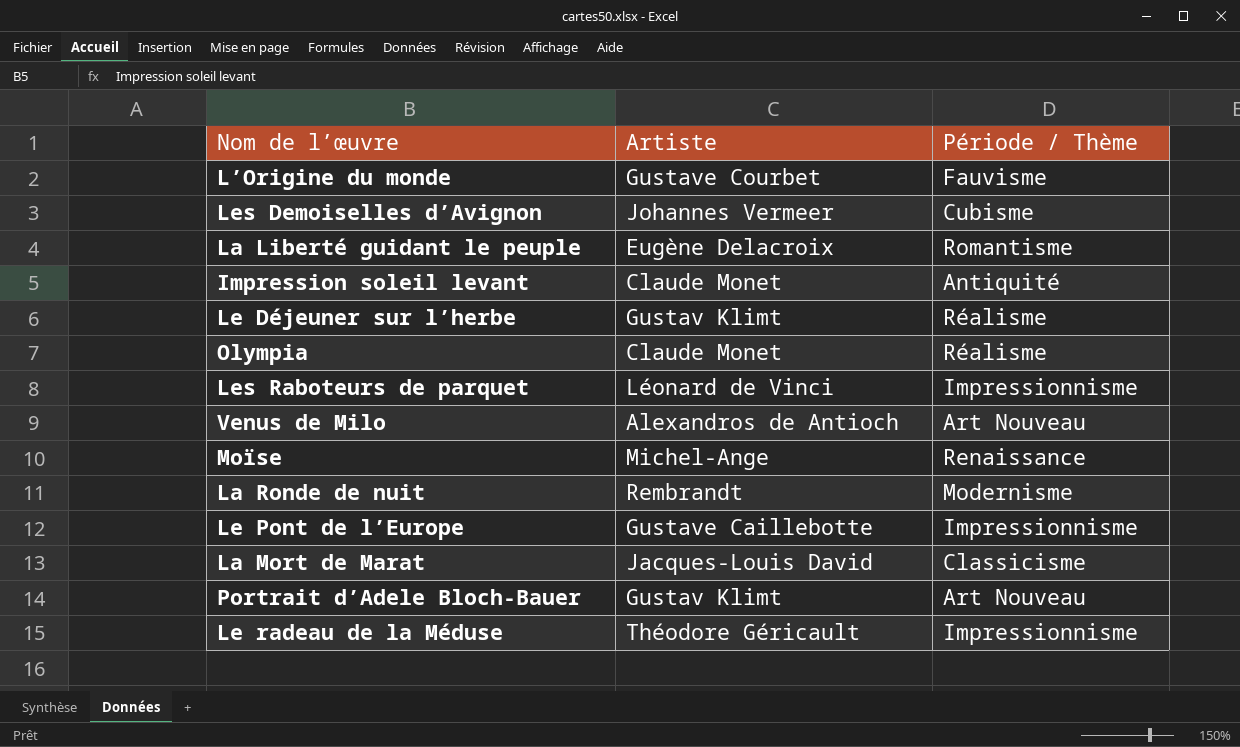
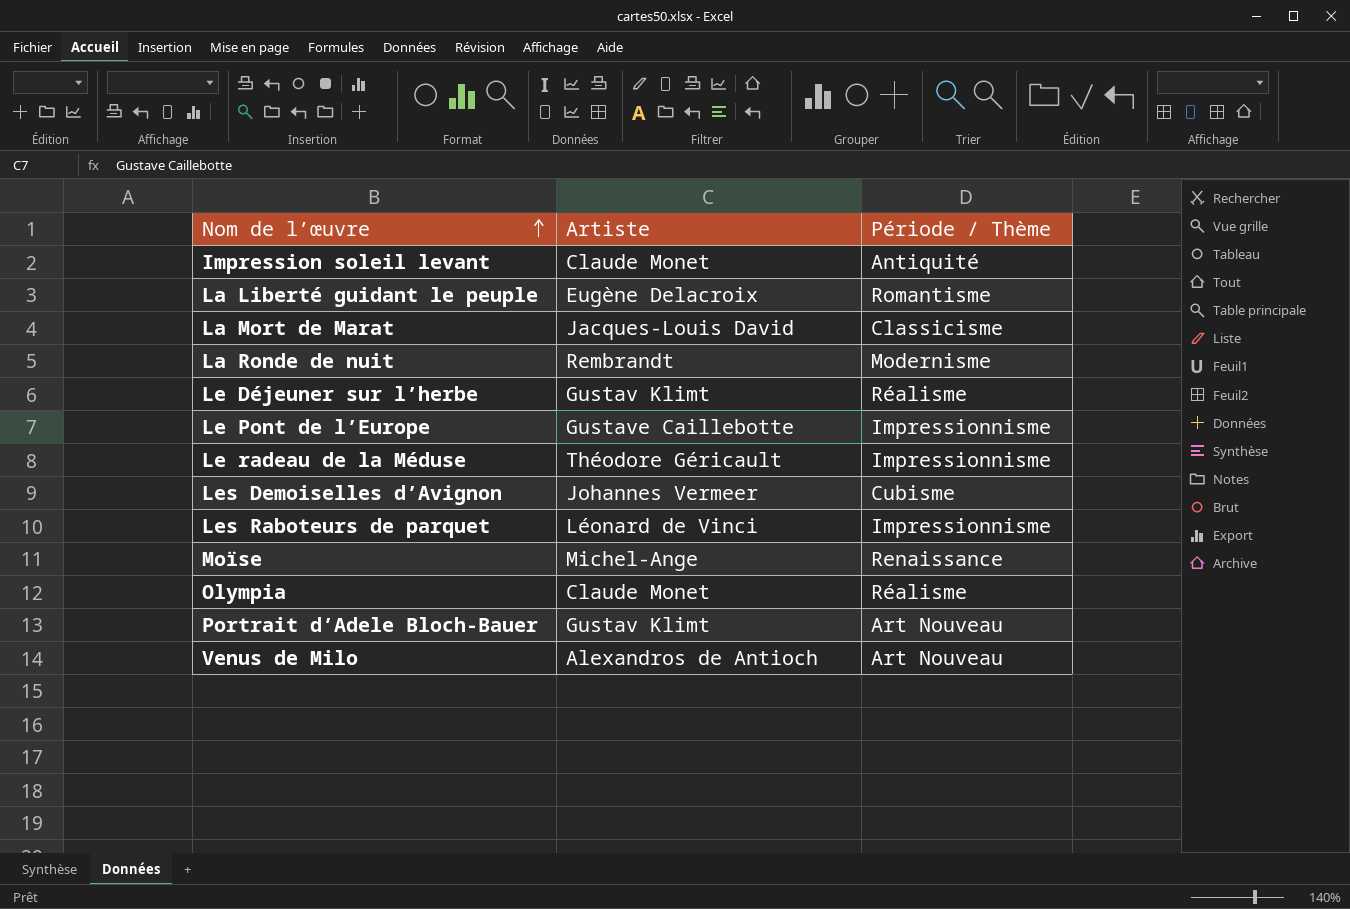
row order: none -> Nom de l’œuvre ascending
row L’Origine du monde: Gustave Courbet | Fauvisme -> none

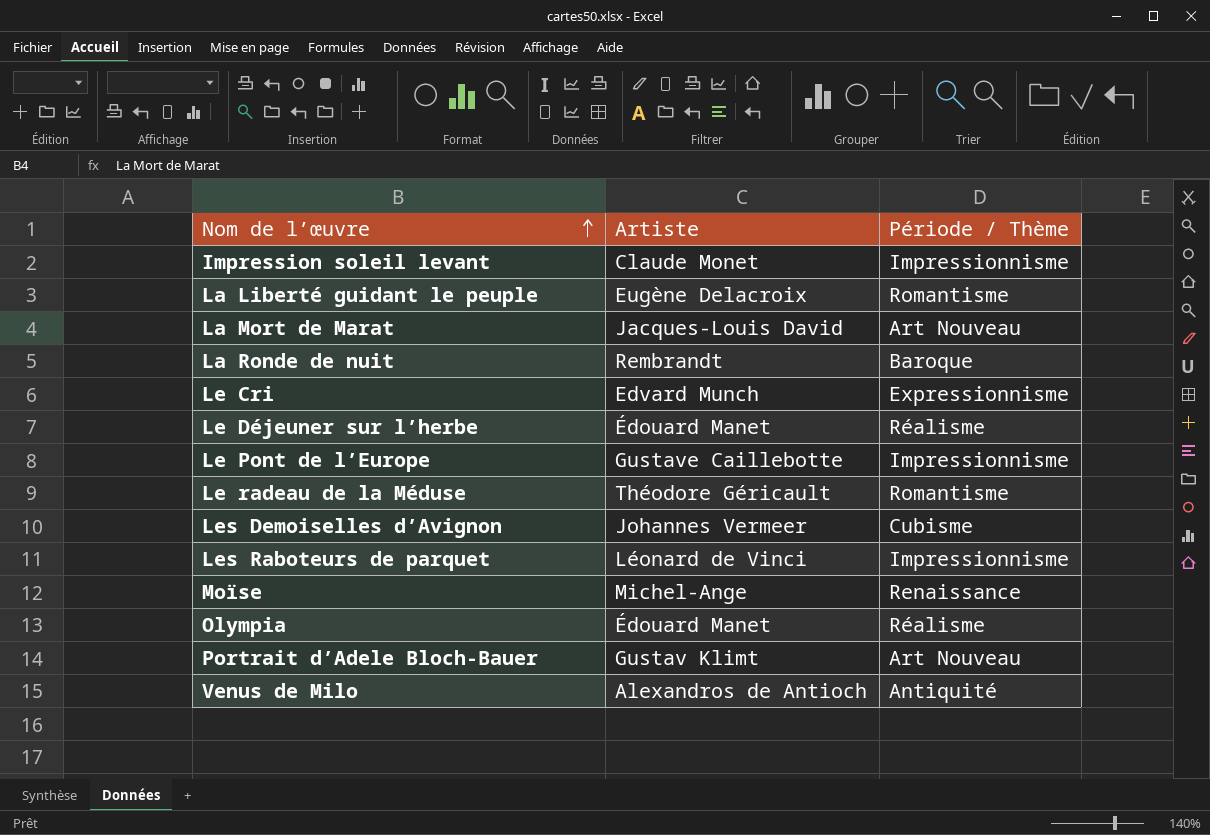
Impression soleil levant | Période / Thème: Antiquité -> Impressionnisme
La Mort de Marat | Période / Thème: Classicisme -> Art Nouveau
La Ronde de nuit | Période / Thème: Modernisme -> Baroque
row Le Cri: none -> Edvard Munch | Expressionnisme
Le Déjeuner sur l’herbe | Artiste: Gustav Klimt -> Édouard Manet
Le radeau de la Méduse | Période / Thème: Impressionnisme -> Romantisme
Olympia | Artiste: Claude Monet -> Édouard Manet
Venus de Milo | Période / Thème: Art Nouveau -> Antiquité

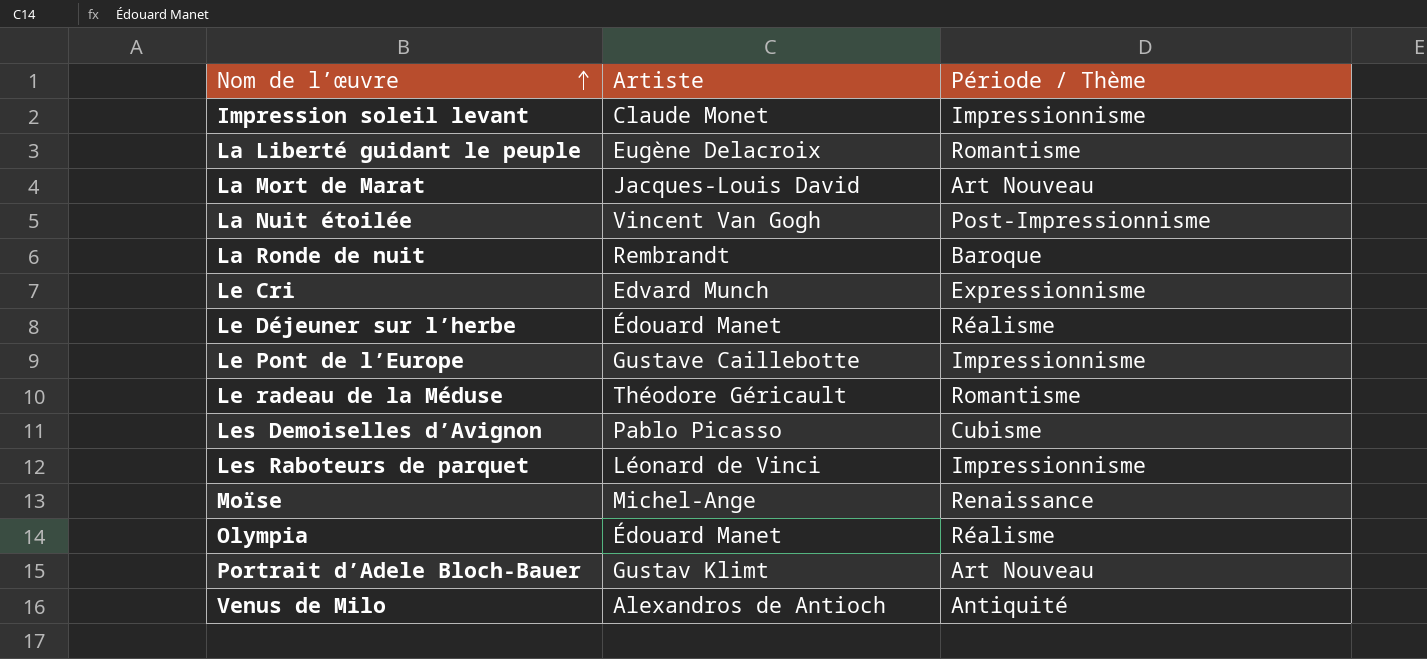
row La Nuit étoilée: none -> Vincent Van Gogh | Post-Impressionnisme
Les Demoiselles d’Avignon | Artiste: Johannes Vermeer -> Pablo Picasso

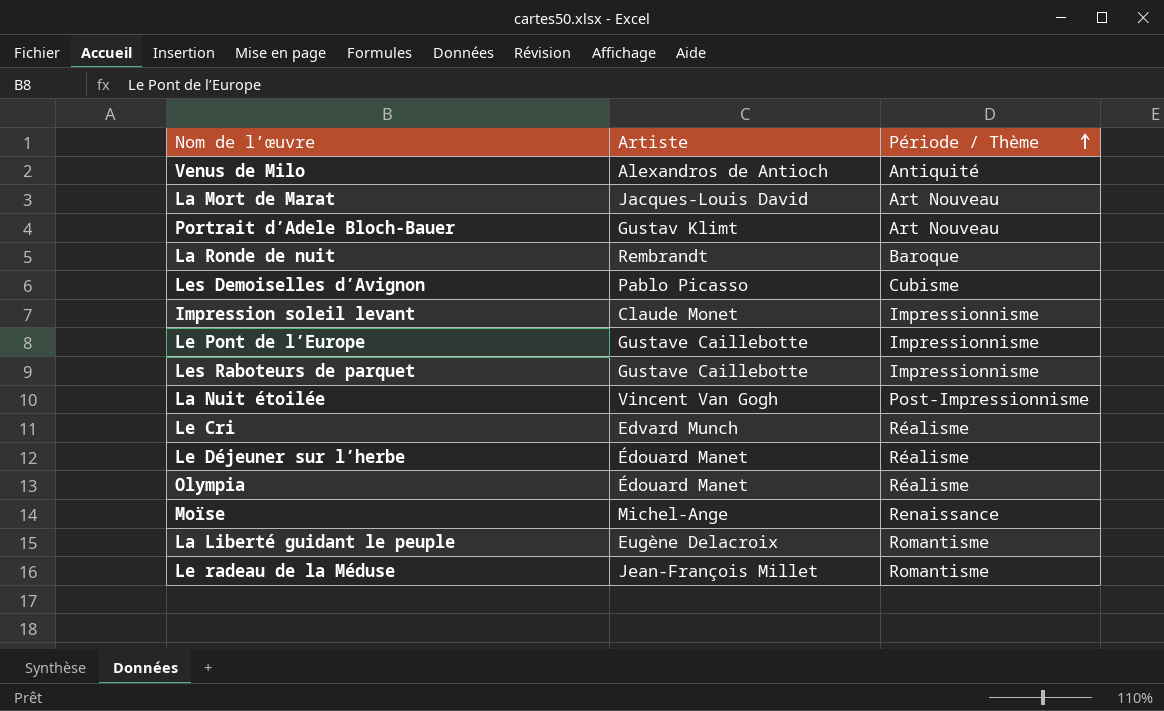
row order: Nom de l’œuvre ascending -> Période / Thème ascending
Les Raboteurs de parquet | Artiste: Léonard de Vinci -> Gustave Caillebotte
Le Cri | Période / Thème: Expressionnisme -> Réalisme
Le radeau de la Méduse | Artiste: Théodore Géricault -> Jean-François Millet

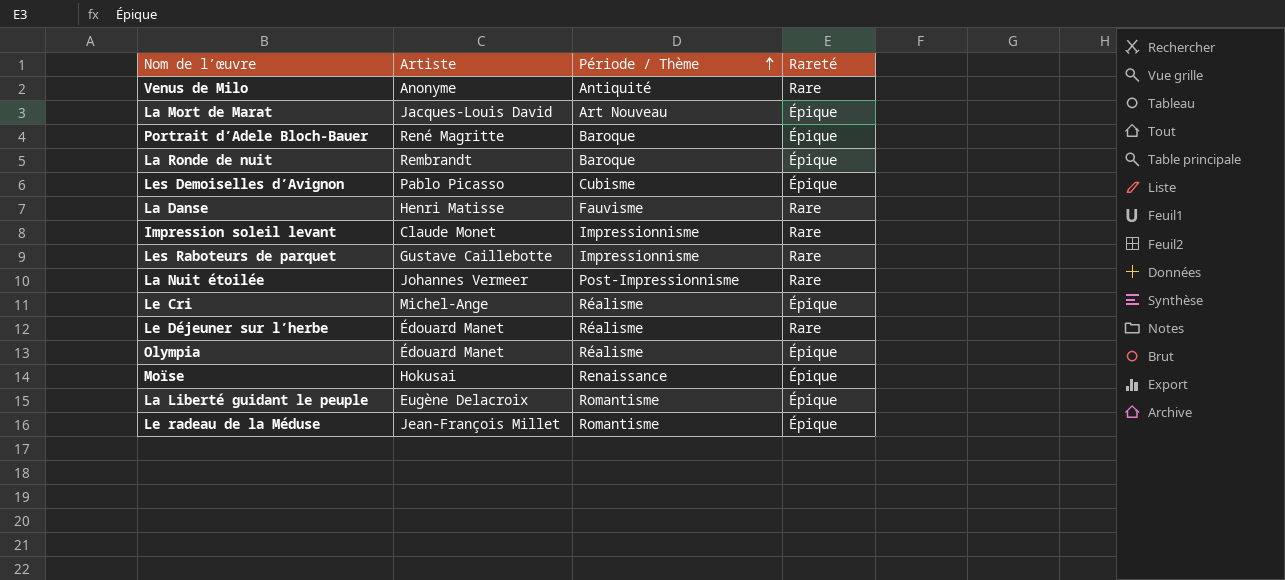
column Rareté | position: none -> 4
row Le Pont de l’Europe: Gustave Caillebotte | Impressionnisme -> none
Venus de Milo | Artiste: Alexandros de Antioch -> Anonyme
Portrait d’Adele Bloch-Bauer | Artiste: Gustav Klimt -> René Magritte
Portrait d’Adele Bloch-Bauer | Période / Thème: Art Nouveau -> Baroque
row La Danse: none -> Henri Matisse | Fauvisme | Rare
La Nuit étoilée | Artiste: Vincent Van Gogh -> Johannes Vermeer
Le Cri | Artiste: Edvard Munch -> Michel-Ange
Moïse | Artiste: Michel-Ange -> Hokusai

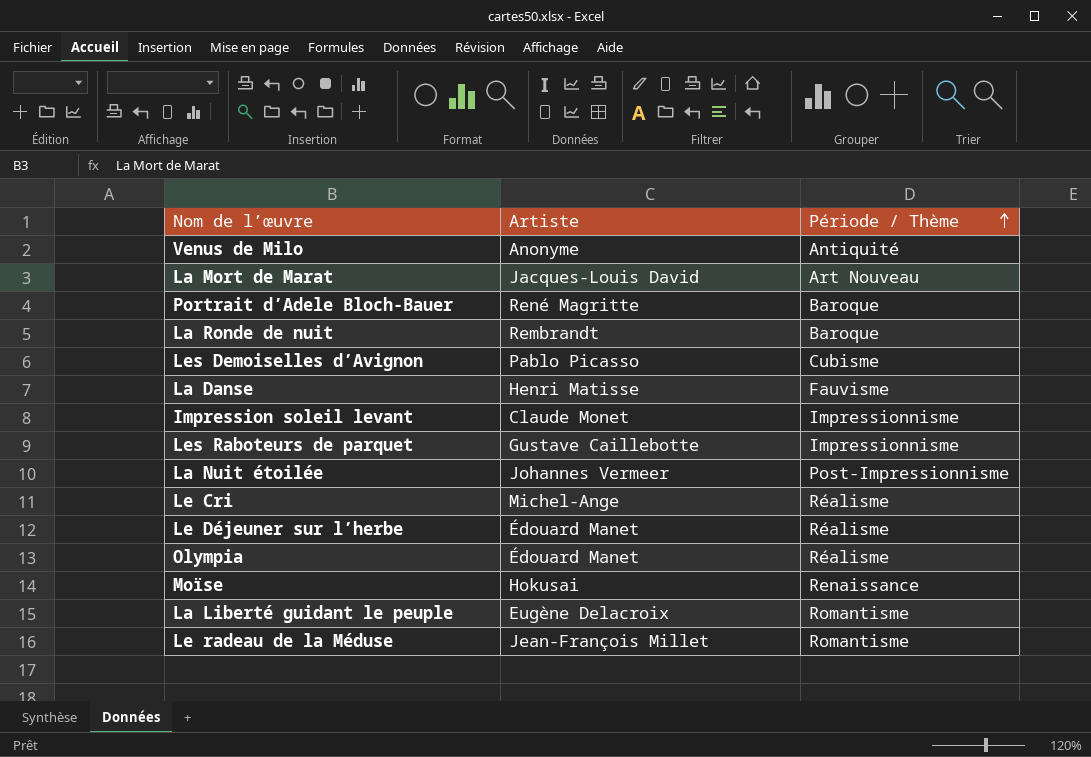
column Rareté | position: 4 -> none

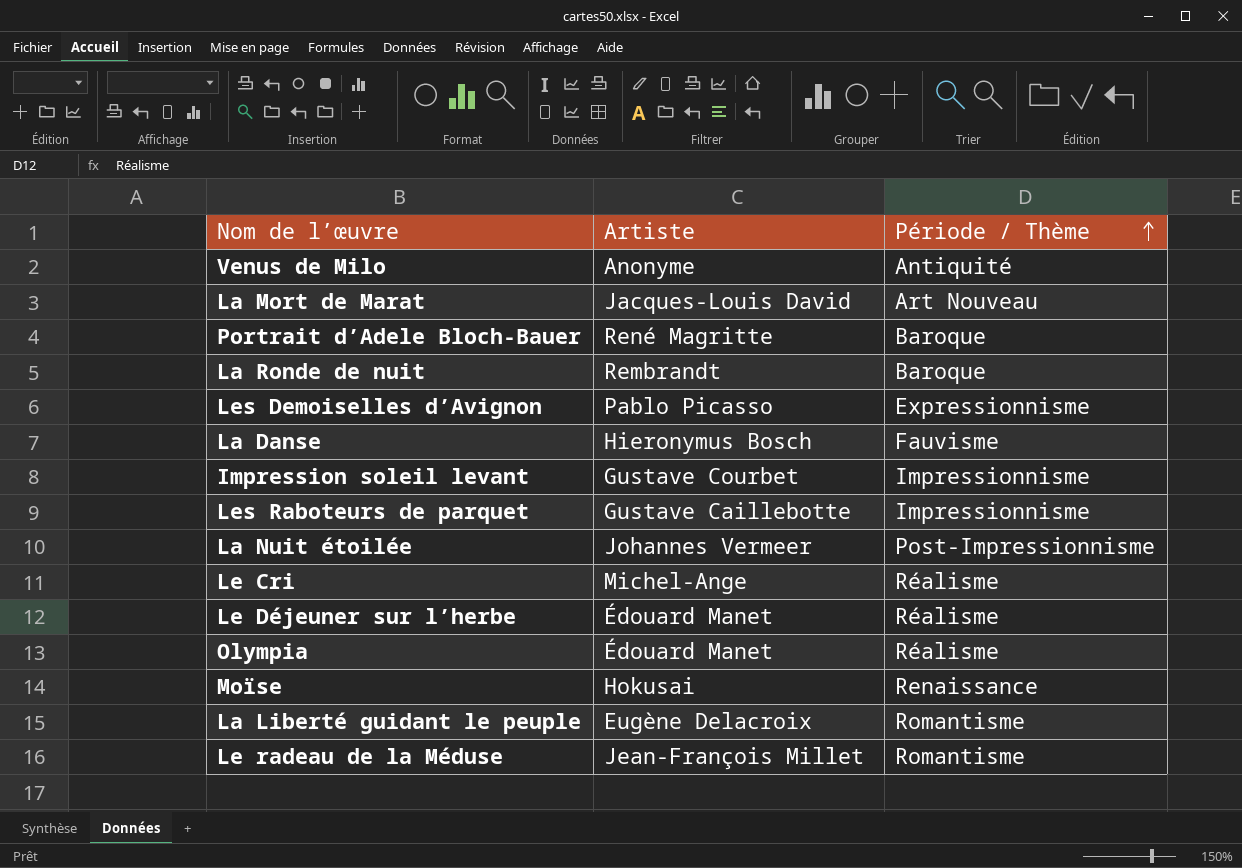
Les Demoiselles d’Avignon | Période / Thème: Cubisme -> Expressionnisme
La Danse | Artiste: Henri Matisse -> Hieronymus Bosch
Impression soleil levant | Artiste: Claude Monet -> Gustave Courbet

